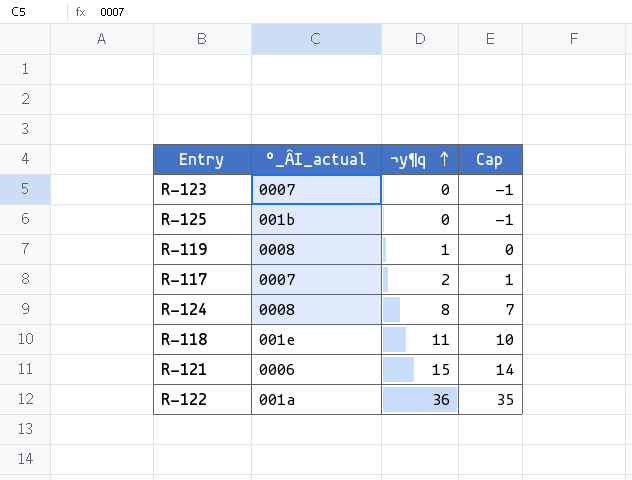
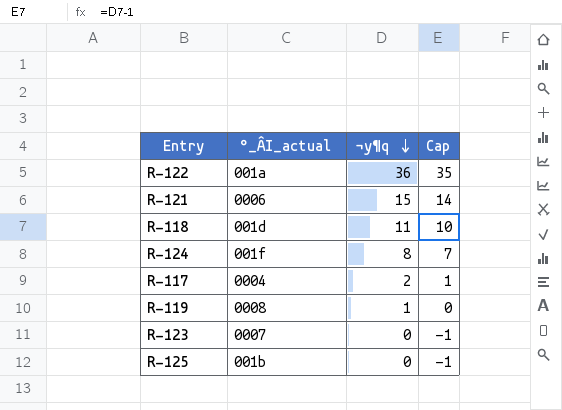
row order: ¬y¶q ascending -> ¬y¶q descending
R-118 | °_ÂI_actual: 001e -> 001d
R-124 | °_ÂI_actual: 0008 -> 001f
R-117 | °_ÂI_actual: 0007 -> 0004

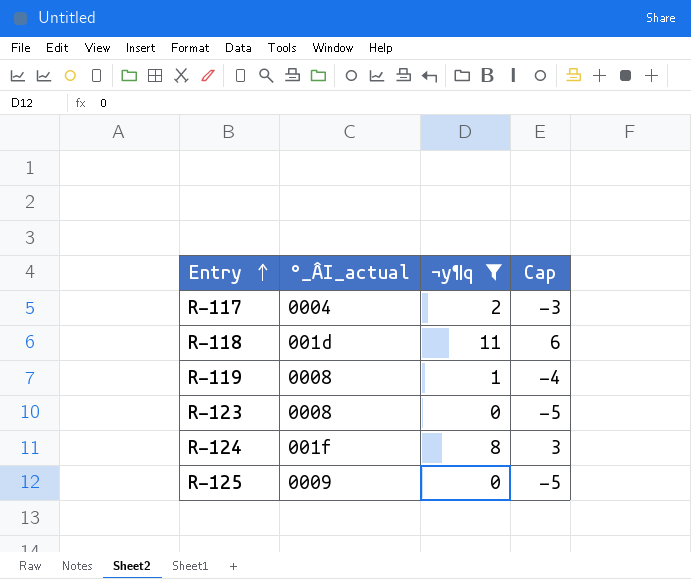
filter: none -> ¬y¶q <= 11
row order: ¬y¶q descending -> Entry ascending
column Cap | formula: [¬y¶q] - 1 -> [¬y¶q] - 5
R-123 | °_ÂI_actual: 0007 -> 0008
R-125 | °_ÂI_actual: 001b -> 0009

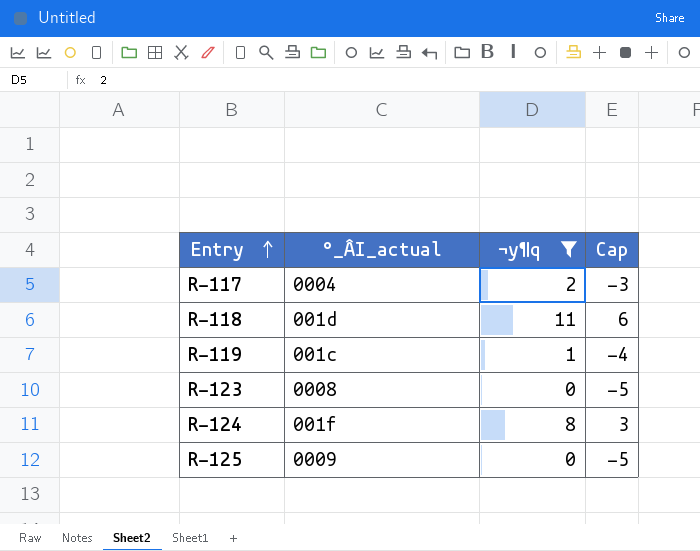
R-119 | °_ÂI_actual: 0008 -> 001c

